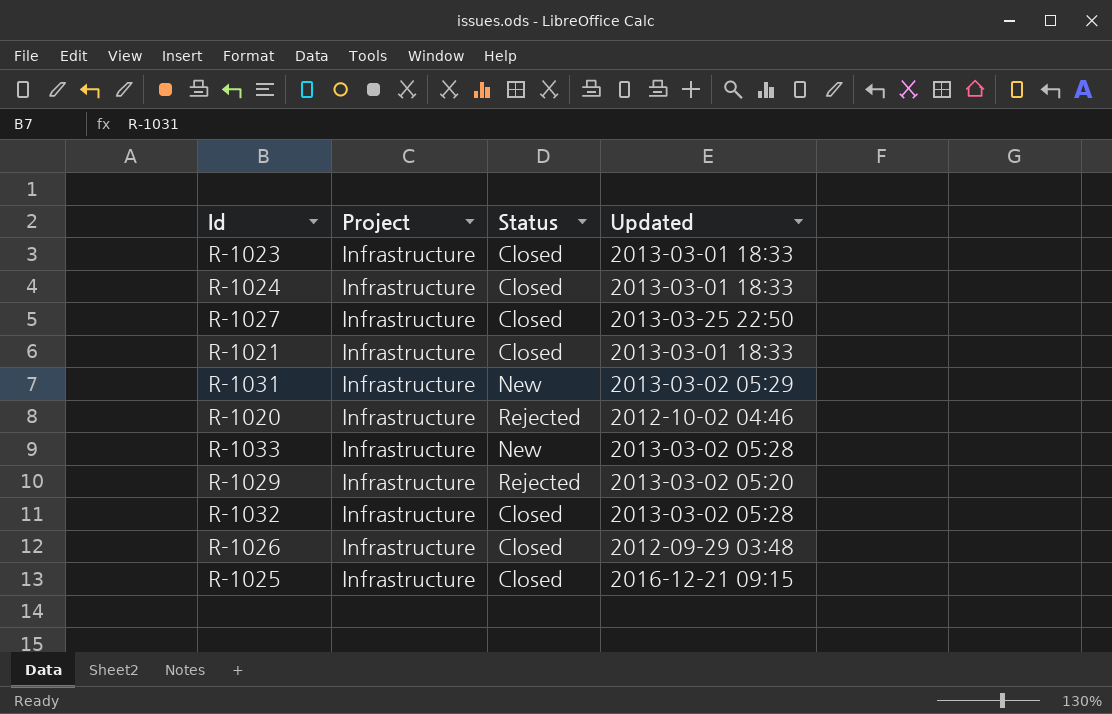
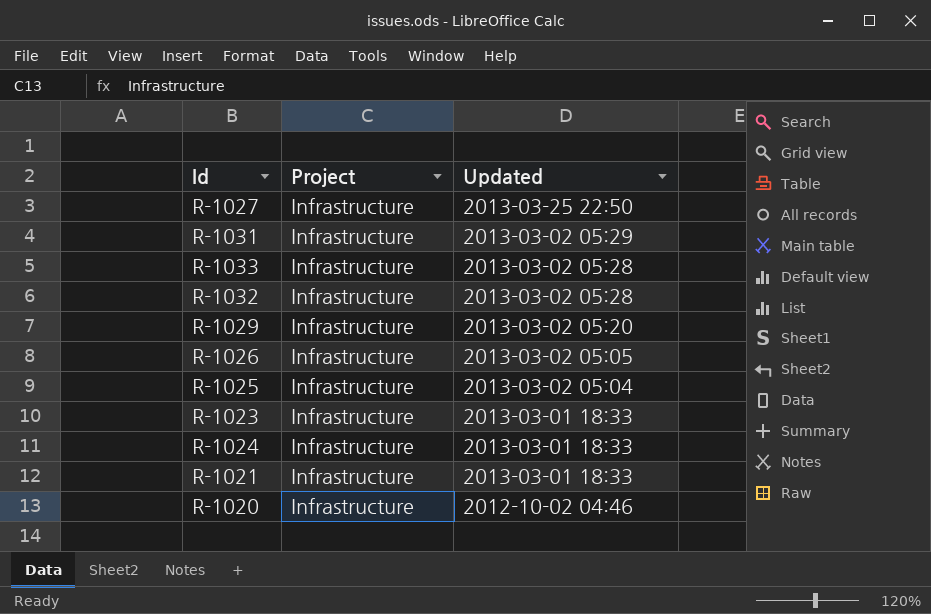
row order: none -> Updated descending
column Status | position: 3 -> none
R-1026 | Updated: 2012-09-29 03:48 -> 2013-03-02 05:05
R-1025 | Updated: 2016-12-21 09:15 -> 2013-03-02 05:04

